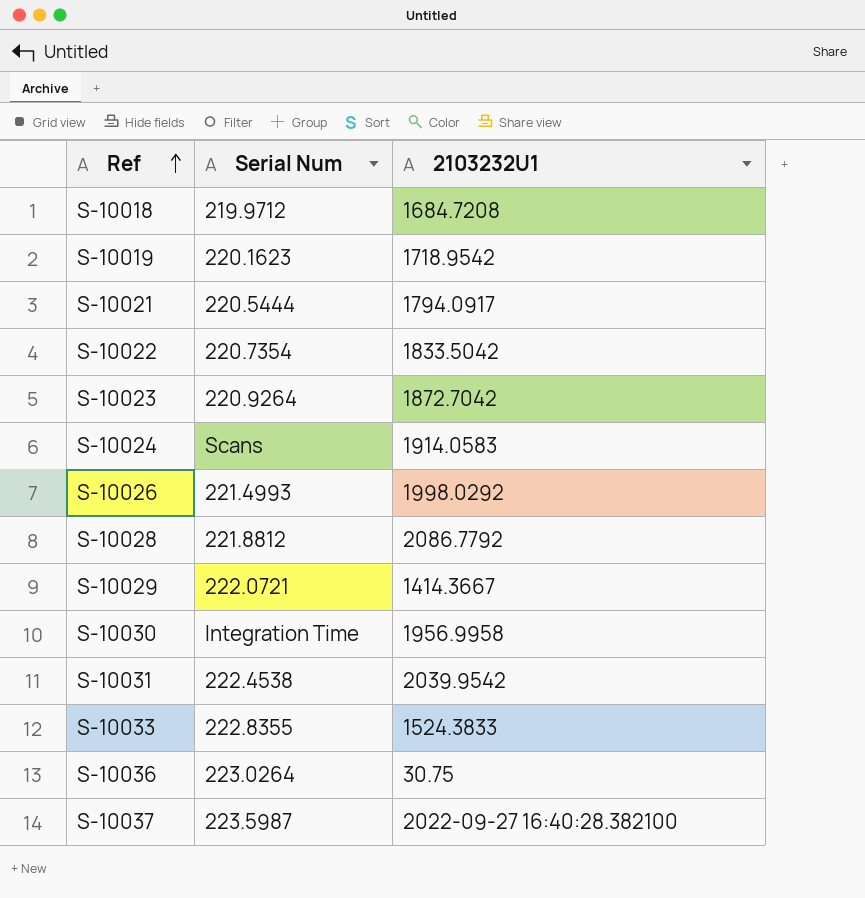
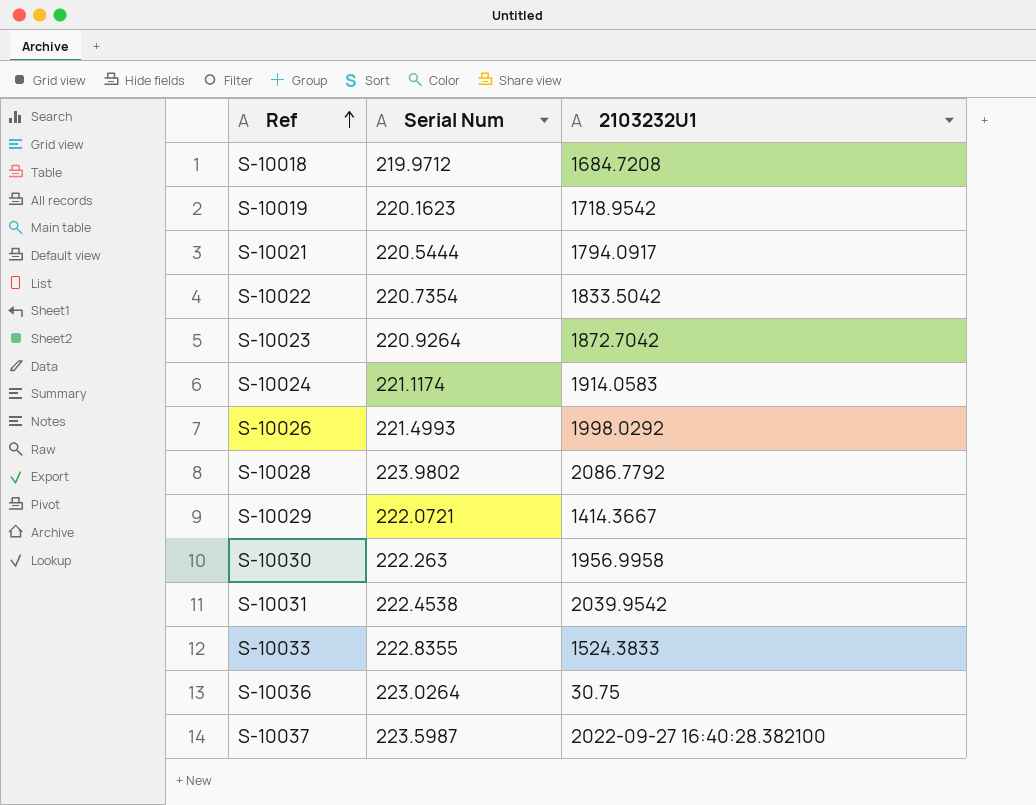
S-10024 | Serial Num: Scans -> 221.1174
S-10028 | Serial Num: 221.8812 -> 223.9802
S-10030 | Serial Num: Integration Time -> 222.263

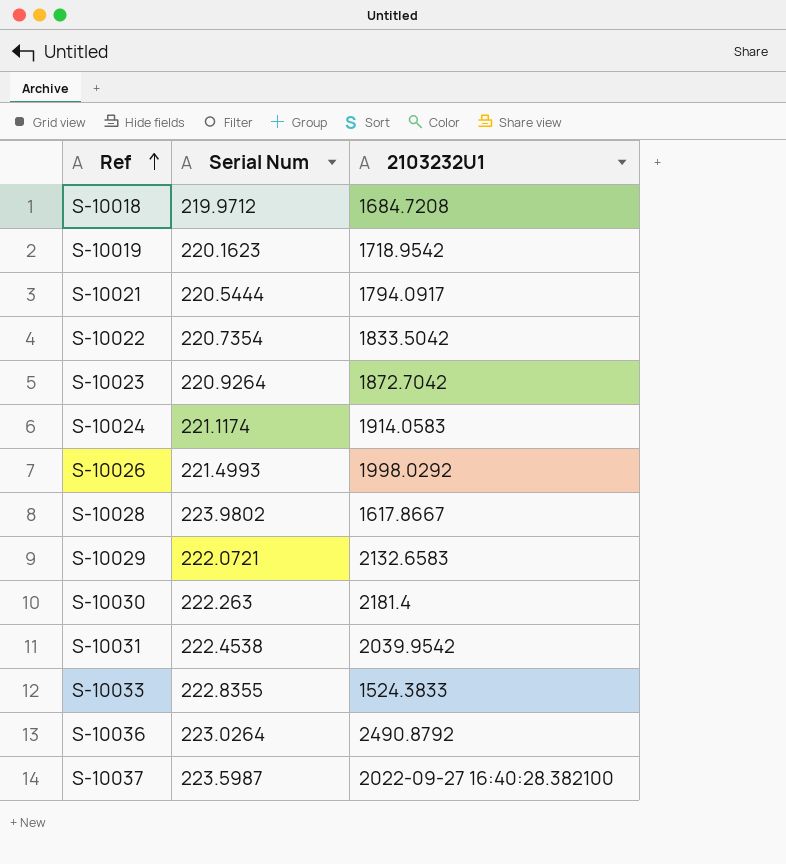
S-10028 | 2103232U1: 2086.7792 -> 1617.8667
S-10029 | 2103232U1: 1414.3667 -> 2132.6583
S-10030 | 2103232U1: 1956.9958 -> 2181.4
S-10036 | 2103232U1: 30.75 -> 2490.8792

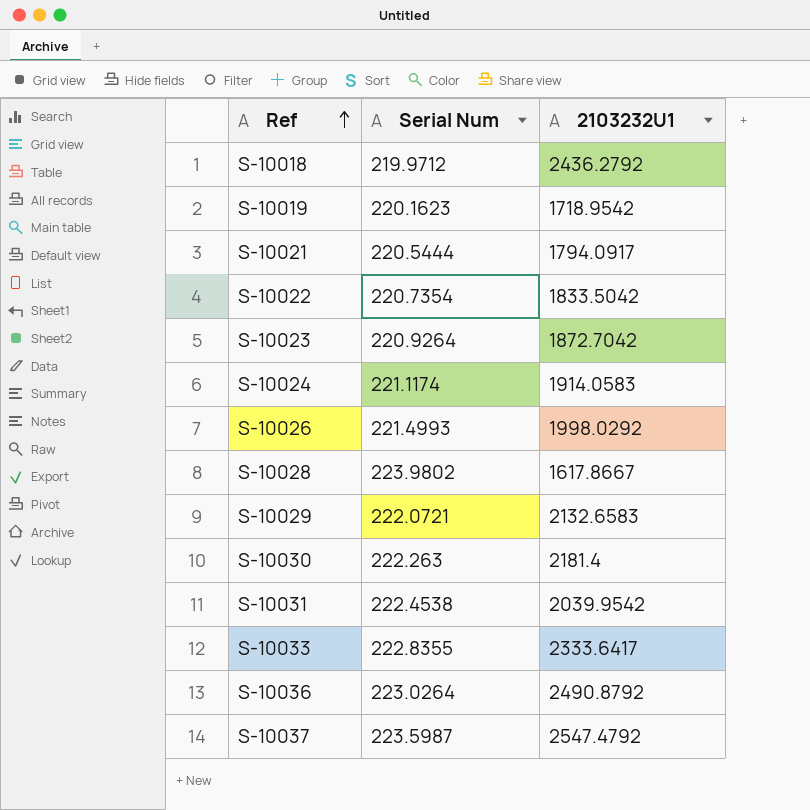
S-10018 | 2103232U1: 1684.7208 -> 2436.2792
S-10033 | 2103232U1: 1524.3833 -> 2333.6417
S-10037 | 2103232U1: 2022-09-27 16:40:28.382100 -> 2547.4792

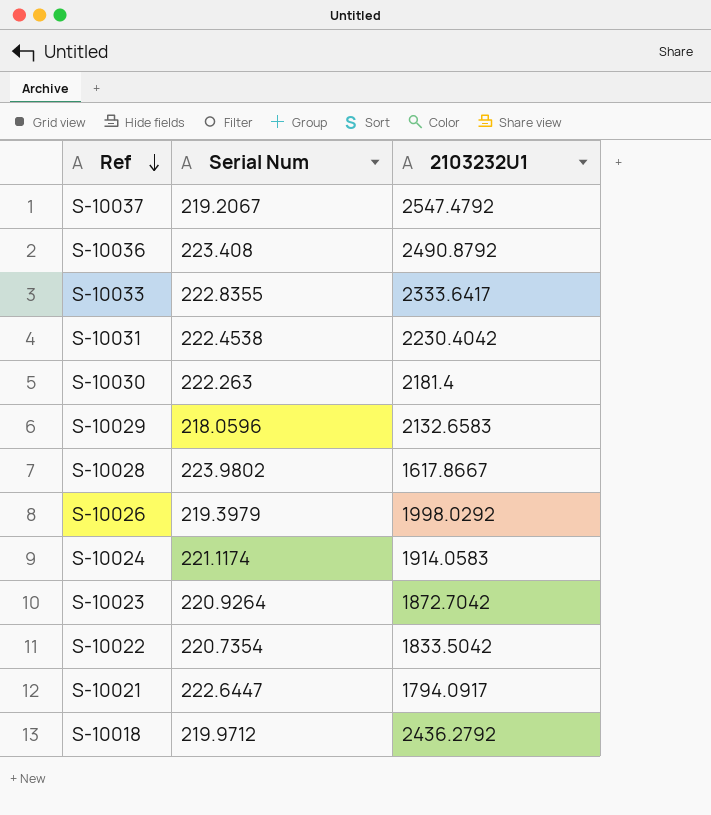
row order: Ref ascending -> Ref descending
row S-10019: 220.1623 | 1718.9542 -> none
S-10037 | Serial Num: 223.5987 -> 219.2067
S-10036 | Serial Num: 223.0264 -> 223.408
S-10031 | 2103232U1: 2039.9542 -> 2230.4042
S-10029 | Serial Num: 222.0721 -> 218.0596
S-10026 | Serial Num: 221.4993 -> 219.3979
S-10021 | Serial Num: 220.5444 -> 222.6447

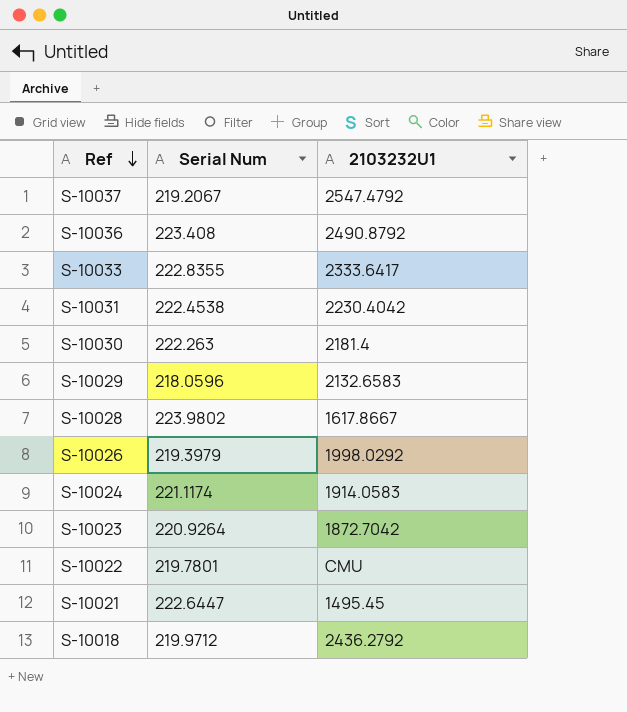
S-10022 | Serial Num: 220.7354 -> 219.7801
S-10022 | 2103232U1: 1833.5042 -> CMU
S-10021 | 2103232U1: 1794.0917 -> 1495.45

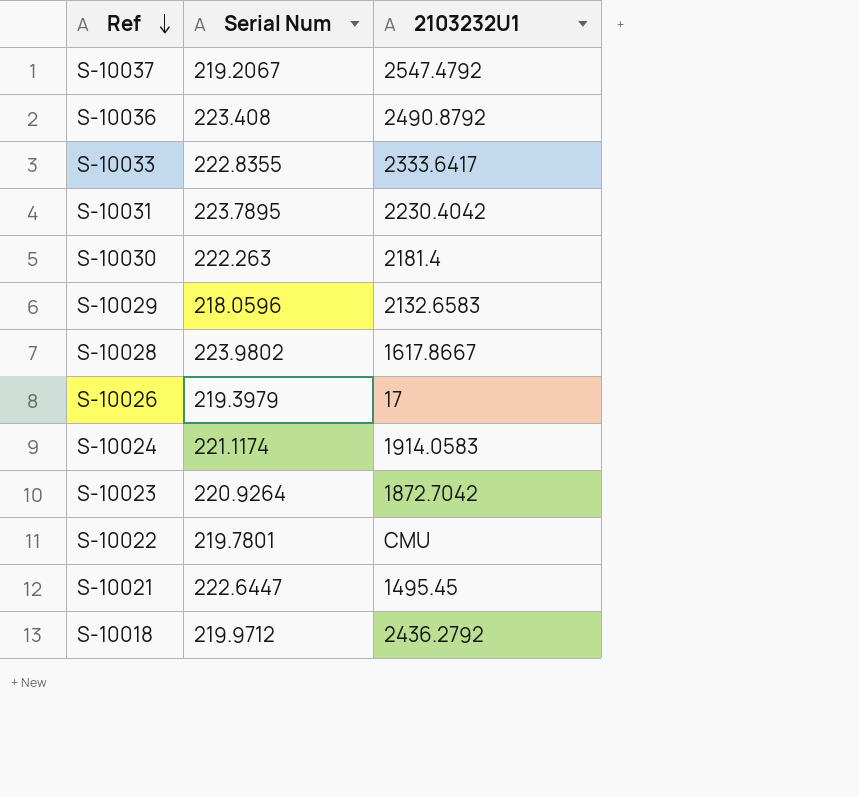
S-10031 | Serial Num: 222.4538 -> 223.7895
S-10026 | 2103232U1: 1998.0292 -> 17

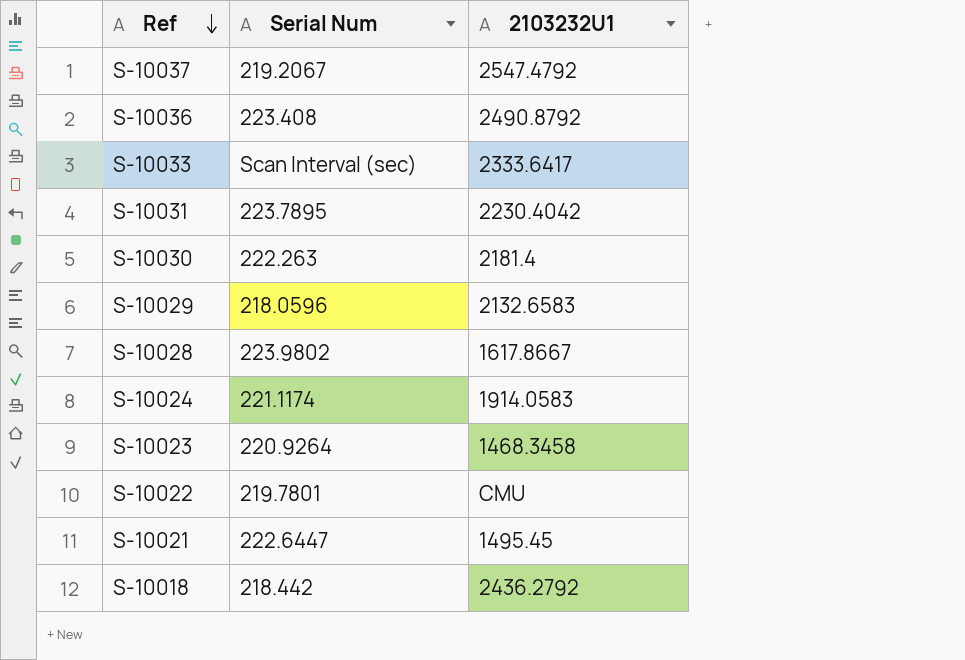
row S-10026: 219.3979 | 17 -> none
S-10033 | Serial Num: 222.8355 -> Scan Interval (sec)
S-10023 | 2103232U1: 1872.7042 -> 1468.3458
S-10018 | Serial Num: 219.9712 -> 218.442

